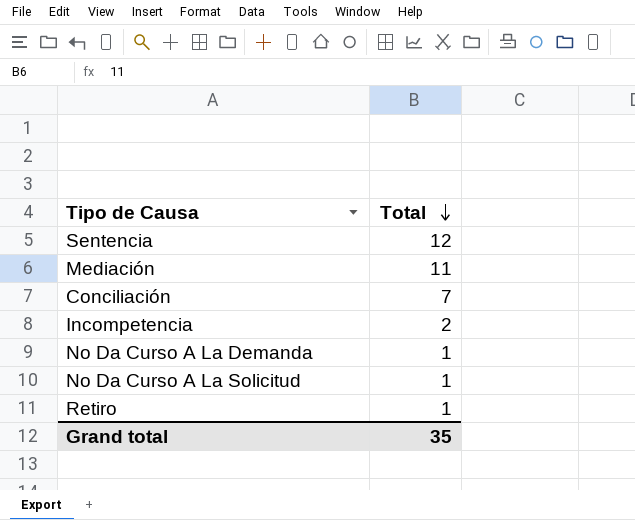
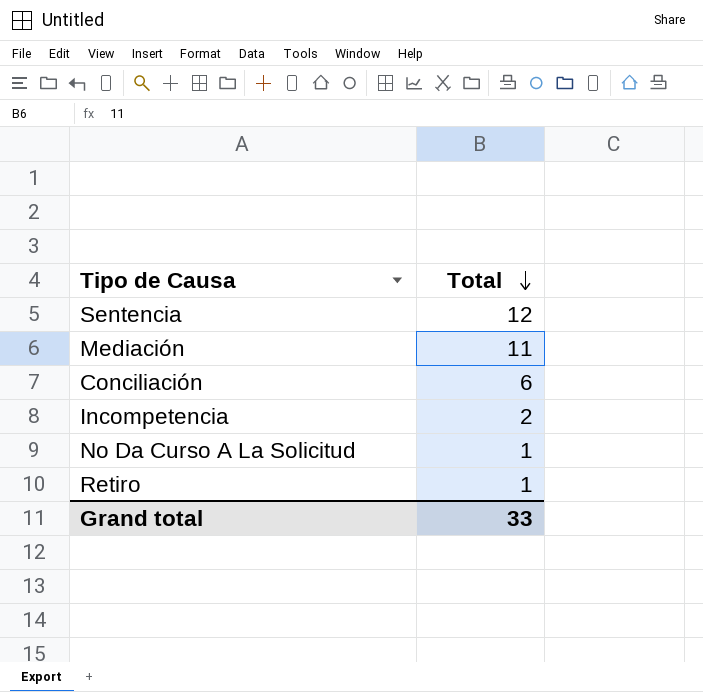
row No Da Curso A La Demanda: 1 -> none
Conciliación | Total: 7 -> 6
Grand total | Total: 35 -> 33

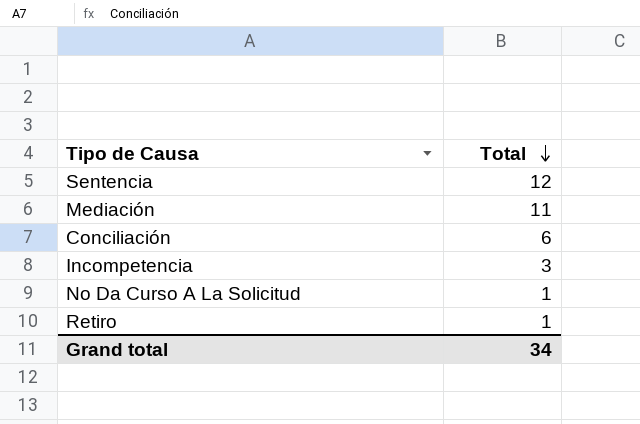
Incompetencia | Total: 2 -> 3
Grand total | Total: 33 -> 34

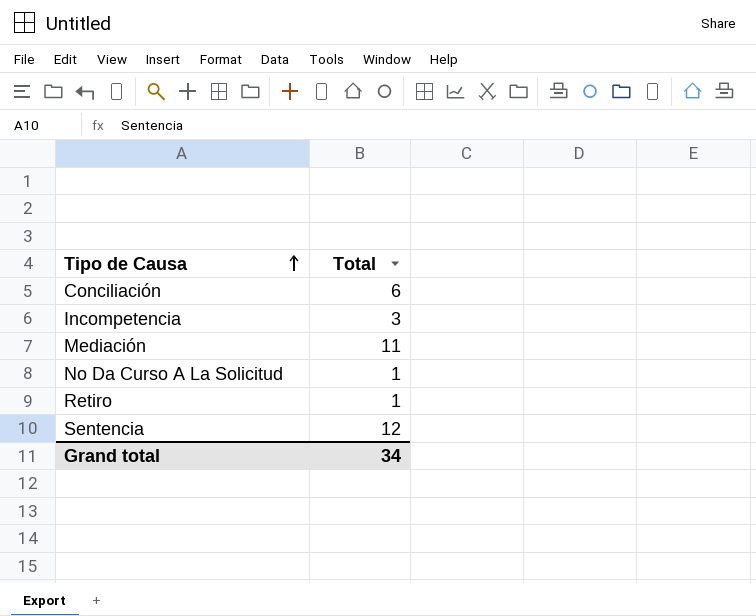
row order: Total descending -> Tipo de Causa ascending

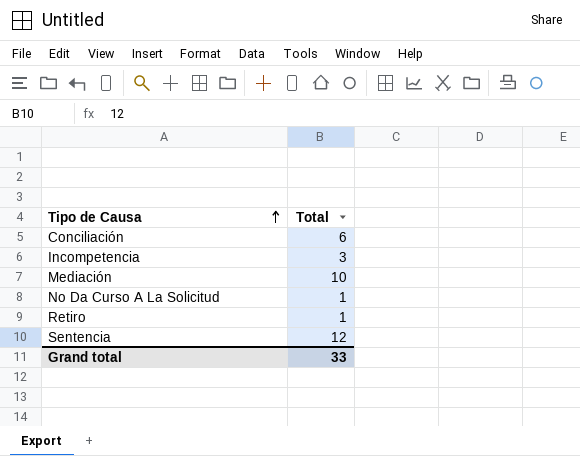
Mediación | Total: 11 -> 10
Grand total | Total: 34 -> 33

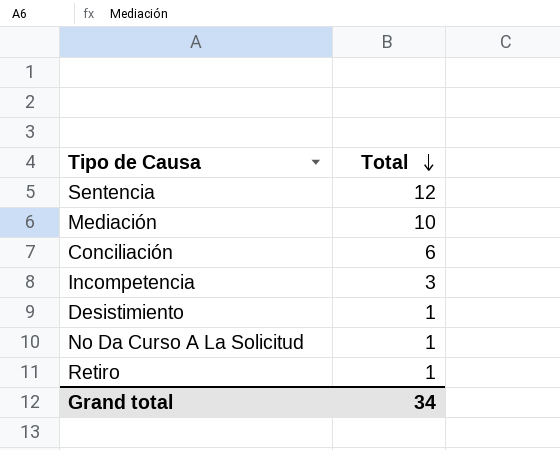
row order: Tipo de Causa ascending -> Total descending
row Desistimiento: none -> 1
Grand total | Total: 33 -> 34

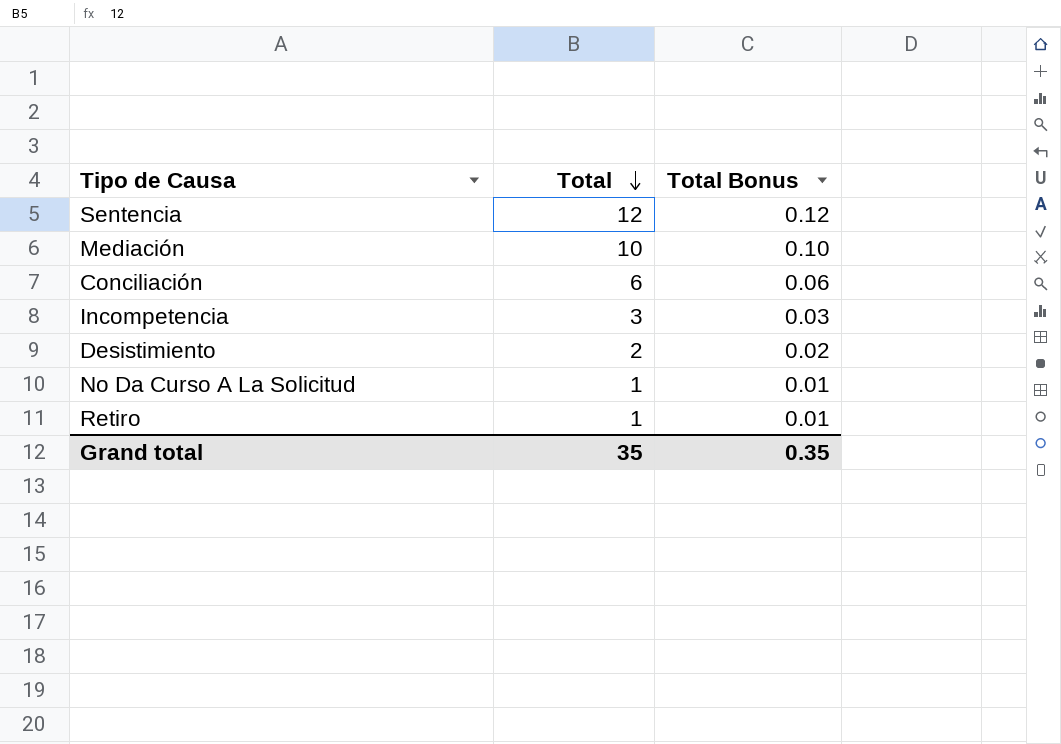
column Total Bonus | formula: none -> [Total] * 0.01
Desistimiento | Total: 1 -> 2
Grand total | Total: 34 -> 35

